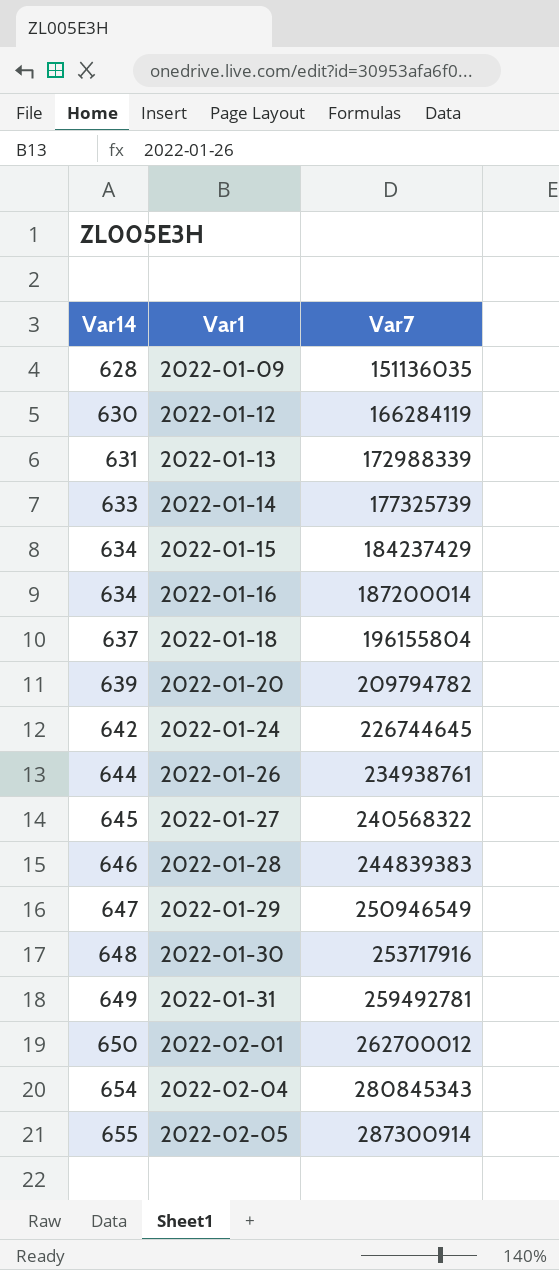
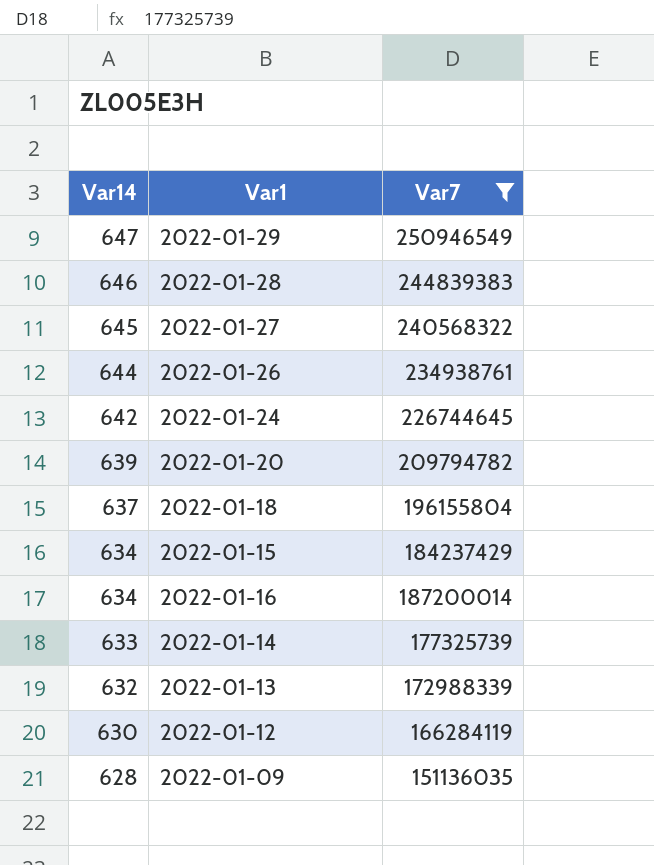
filter: none -> Var7 <= 250946549
row order: Var14 ascending -> Var14 descending
2022-01-13 | Var14: 631 -> 632

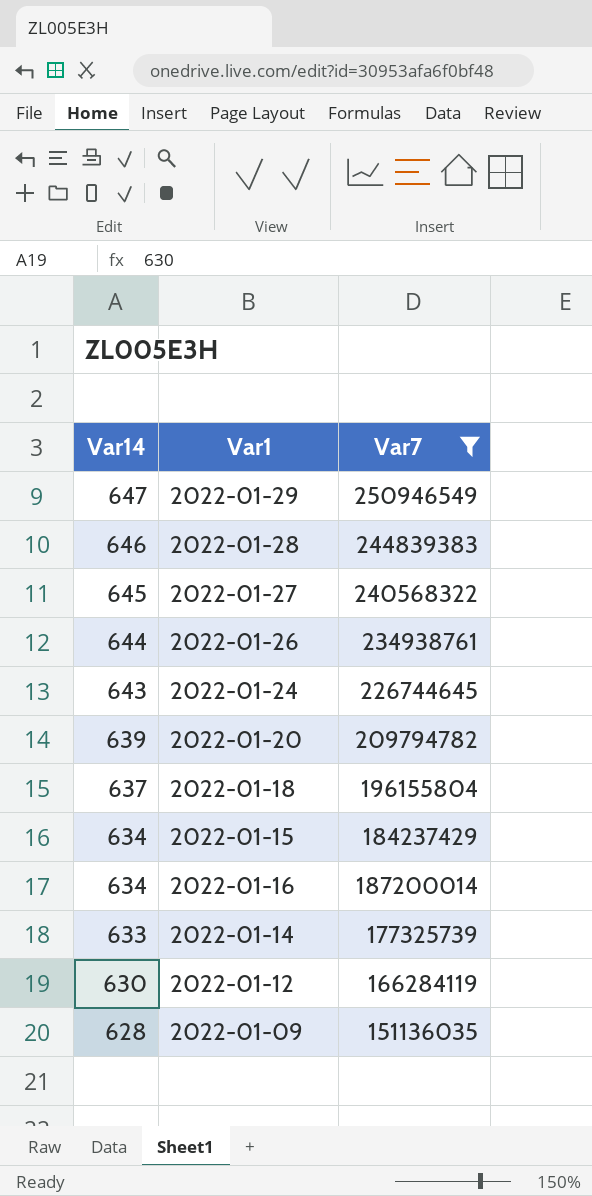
row 2022-01-13: 632 | 172988339 -> none
2022-01-24 | Var14: 642 -> 643

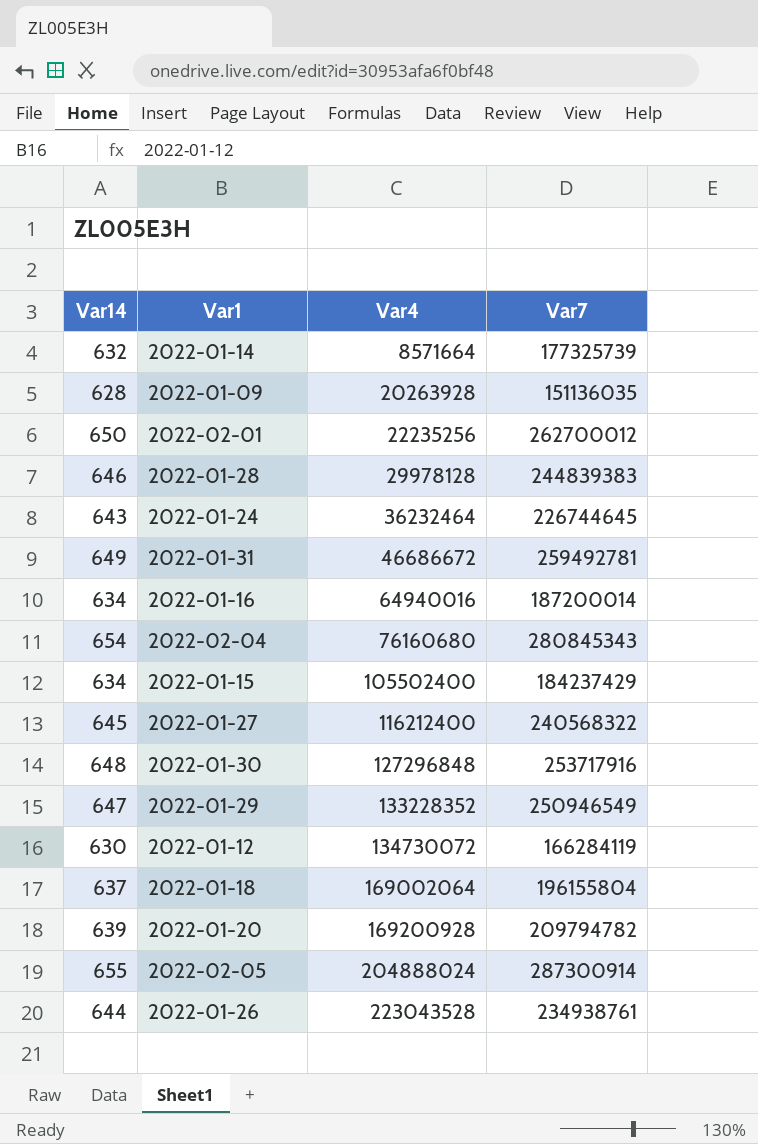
filter: Var7 <= 250946549 -> none
row order: Var14 descending -> Var4 ascending
column Var4 | position: none -> 3
2022-01-14 | Var14: 633 -> 632

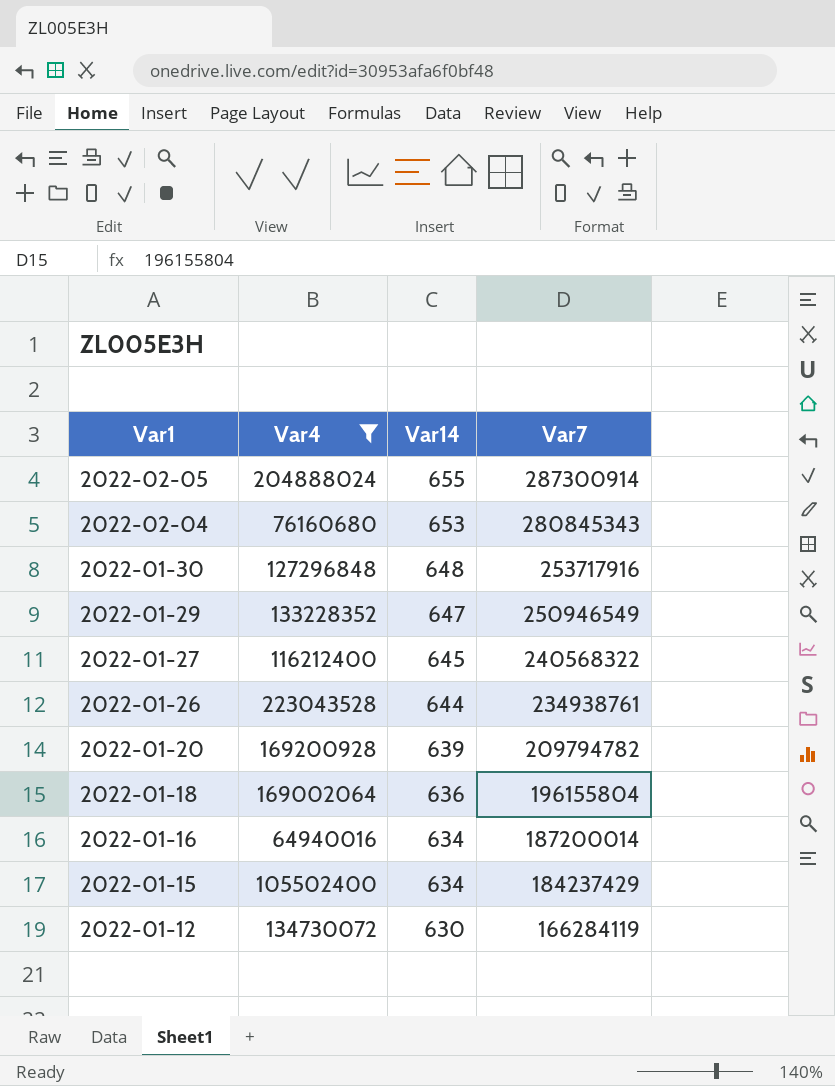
filter: none -> Var4 >= 64940016
row order: Var4 ascending -> Var1 descending
column Var14 | position: 1 -> 3
2022-02-04 | Var14: 654 -> 653
2022-01-18 | Var14: 637 -> 636

